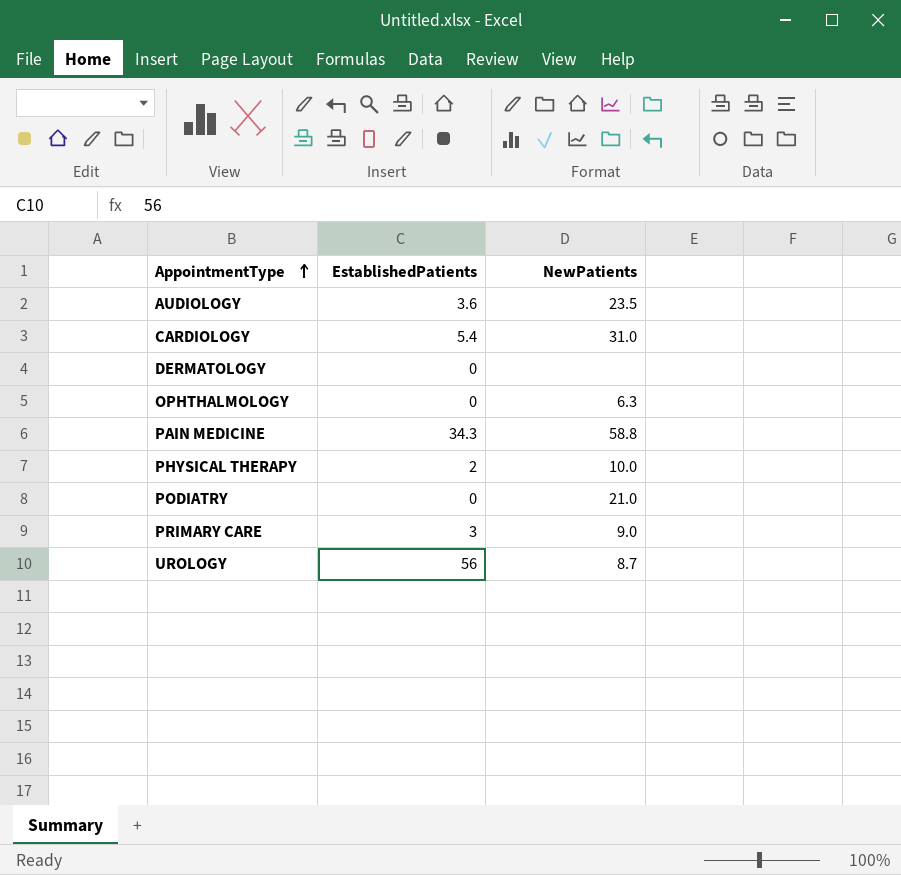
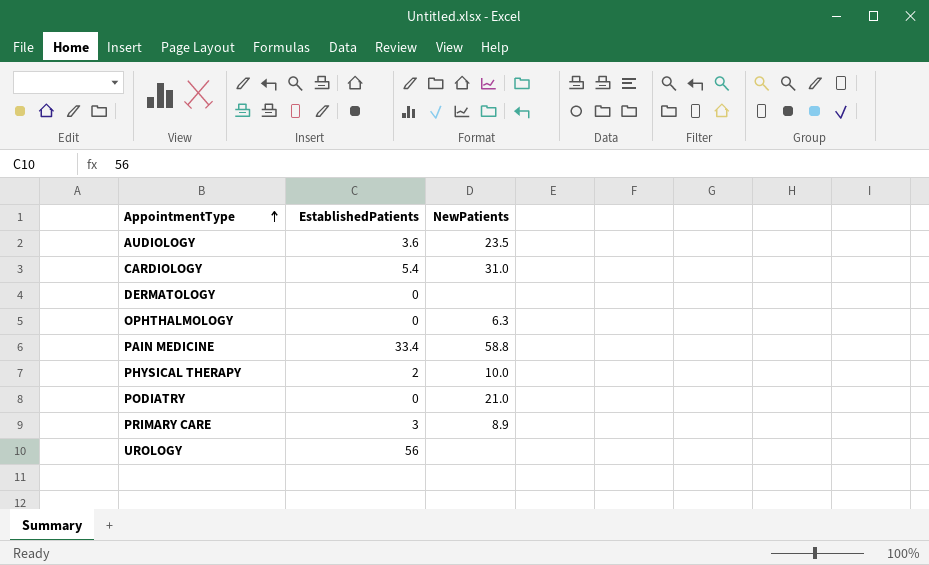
PAIN MEDICINE | EstablishedPatients: 34.3 -> 33.4
PRIMARY CARE | NewPatients: 9.0 -> 8.9
UROLOGY | NewPatients: 8.7 -> none

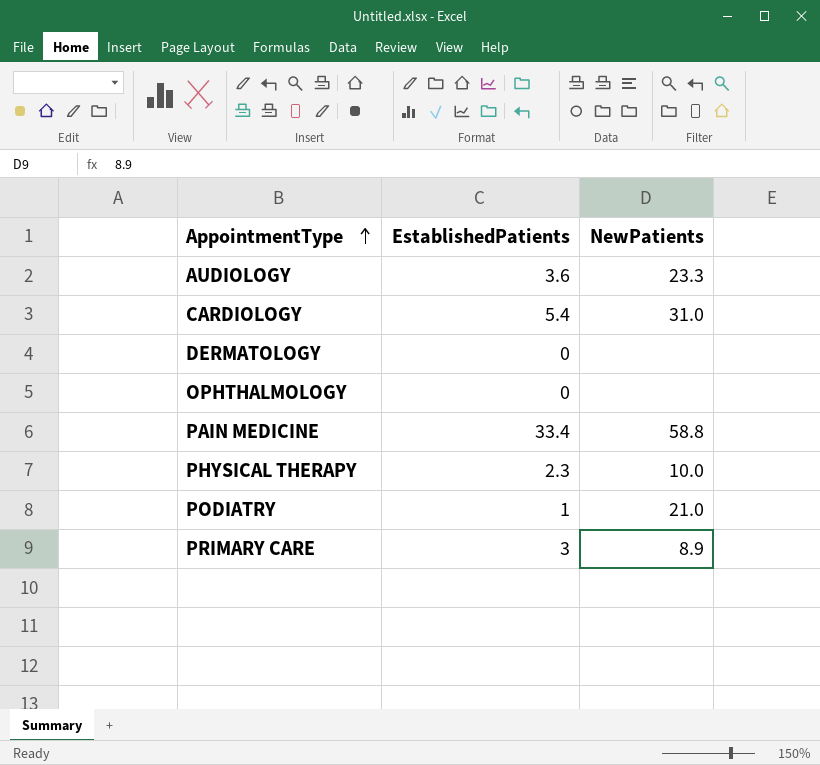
row UROLOGY: 56 | none -> none
AUDIOLOGY | NewPatients: 23.5 -> 23.3
OPHTHALMOLOGY | NewPatients: 6.3 -> none
PHYSICAL THERAPY | EstablishedPatients: 2 -> 2.3
PODIATRY | EstablishedPatients: 0 -> 1

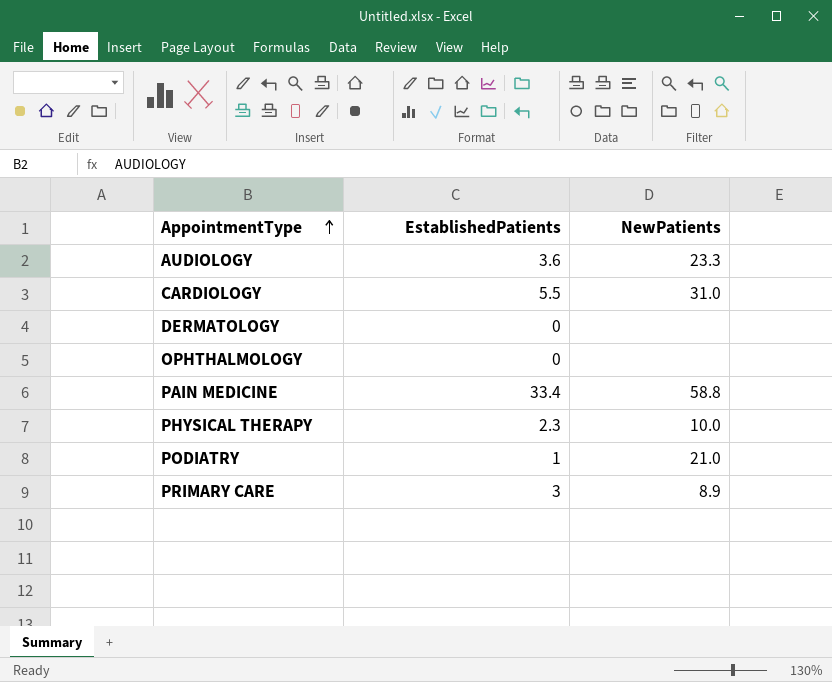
CARDIOLOGY | EstablishedPatients: 5.4 -> 5.5

